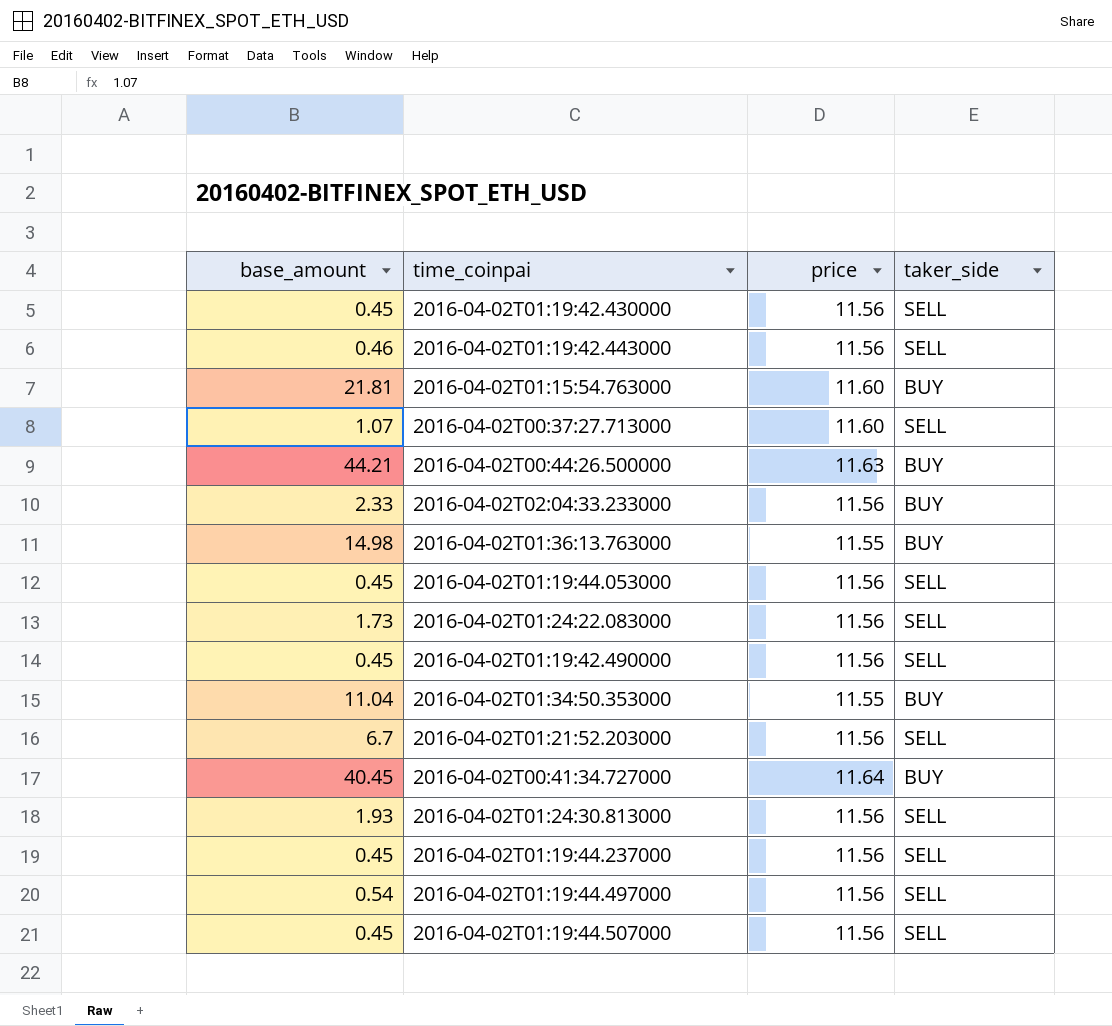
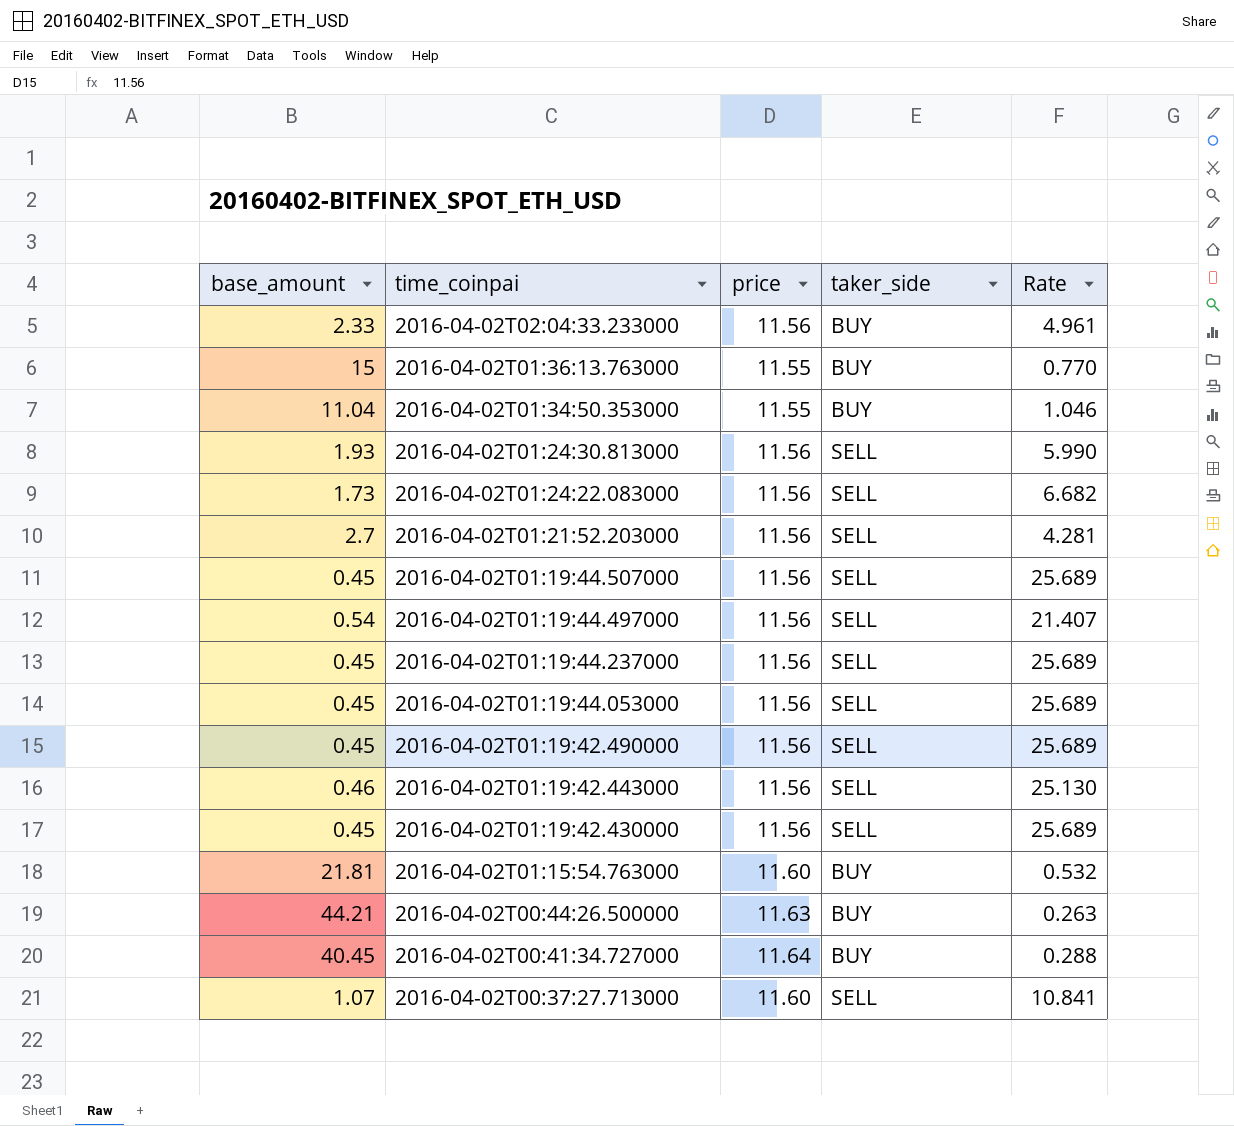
row order: none -> time_coinpai descending
column Rate | formula: none -> [price] / [base_amount]
2016-04-02T01:36:13.763000 | base_amount: 14.98 -> 15
2016-04-02T01:21:52.203000 | base_amount: 6.7 -> 2.7

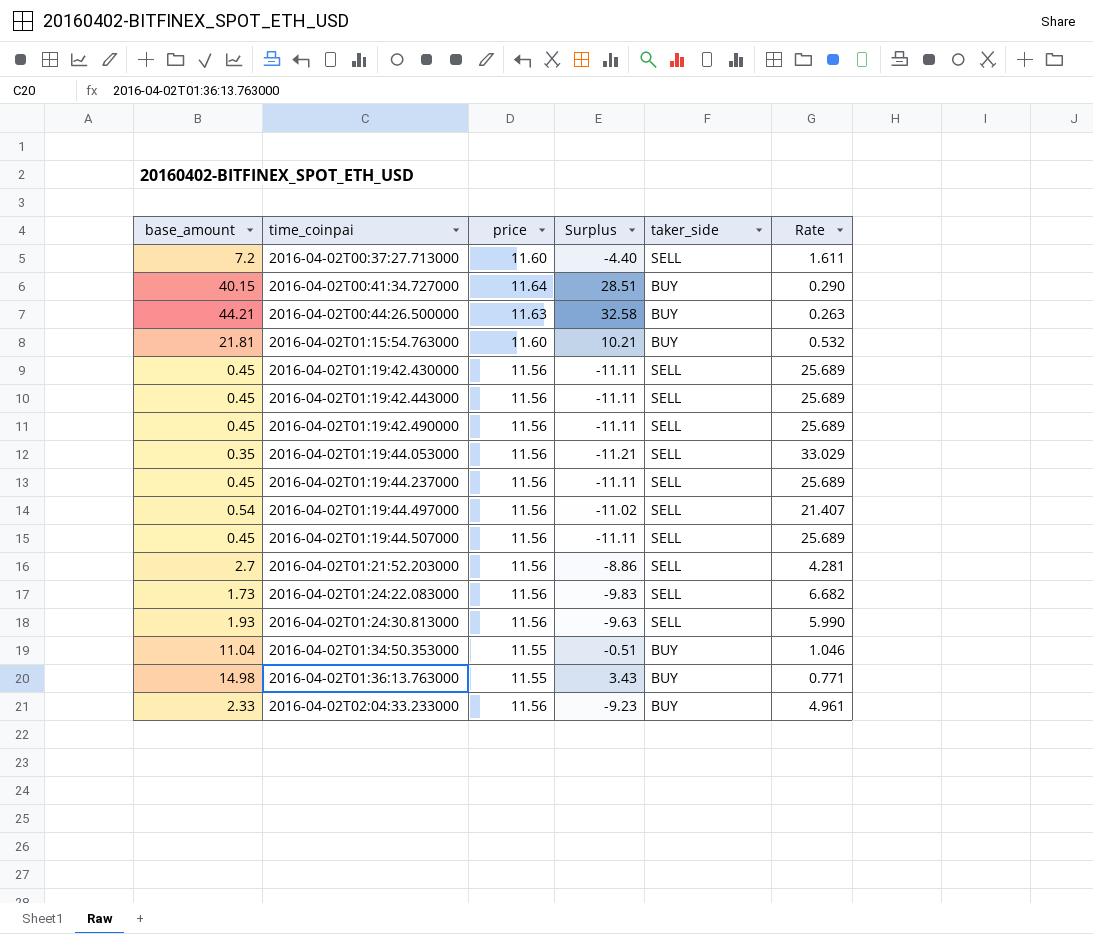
row order: time_coinpai descending -> time_coinpai ascending
column Surplus | formula: none -> [base_amount] - [price]
2016-04-02T00:37:27.713000 | base_amount: 1.07 -> 7.2
2016-04-02T00:37:27.713000 | Rate: 10.841 -> 1.611
2016-04-02T00:41:34.727000 | base_amount: 40.45 -> 40.15
2016-04-02T00:41:34.727000 | Rate: 0.288 -> 0.290
2016-04-02T01:19:42.443000 | base_amount: 0.46 -> 0.45
2016-04-02T01:19:42.443000 | Rate: 25.130 -> 25.689
2016-04-02T01:19:44.053000 | base_amount: 0.45 -> 0.35
2016-04-02T01:19:44.053000 | Rate: 25.689 -> 33.029
2016-04-02T01:36:13.763000 | base_amount: 15 -> 14.98
2016-04-02T01:36:13.763000 | Rate: 0.770 -> 0.771

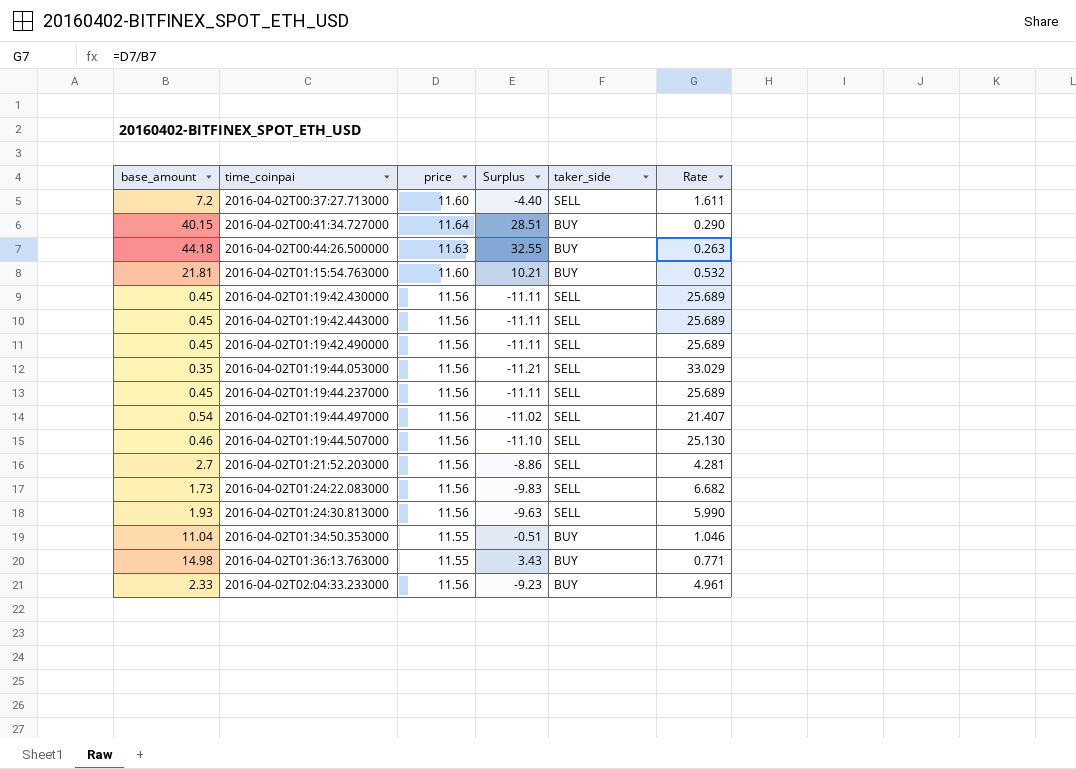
2016-04-02T00:44:26.500000 | base_amount: 44.21 -> 44.18
2016-04-02T00:44:26.500000 | Surplus: 32.58 -> 32.55
2016-04-02T01:19:44.507000 | base_amount: 0.45 -> 0.46
2016-04-02T01:19:44.507000 | Surplus: -11.11 -> -11.10
2016-04-02T01:19:44.507000 | Rate: 25.689 -> 25.130

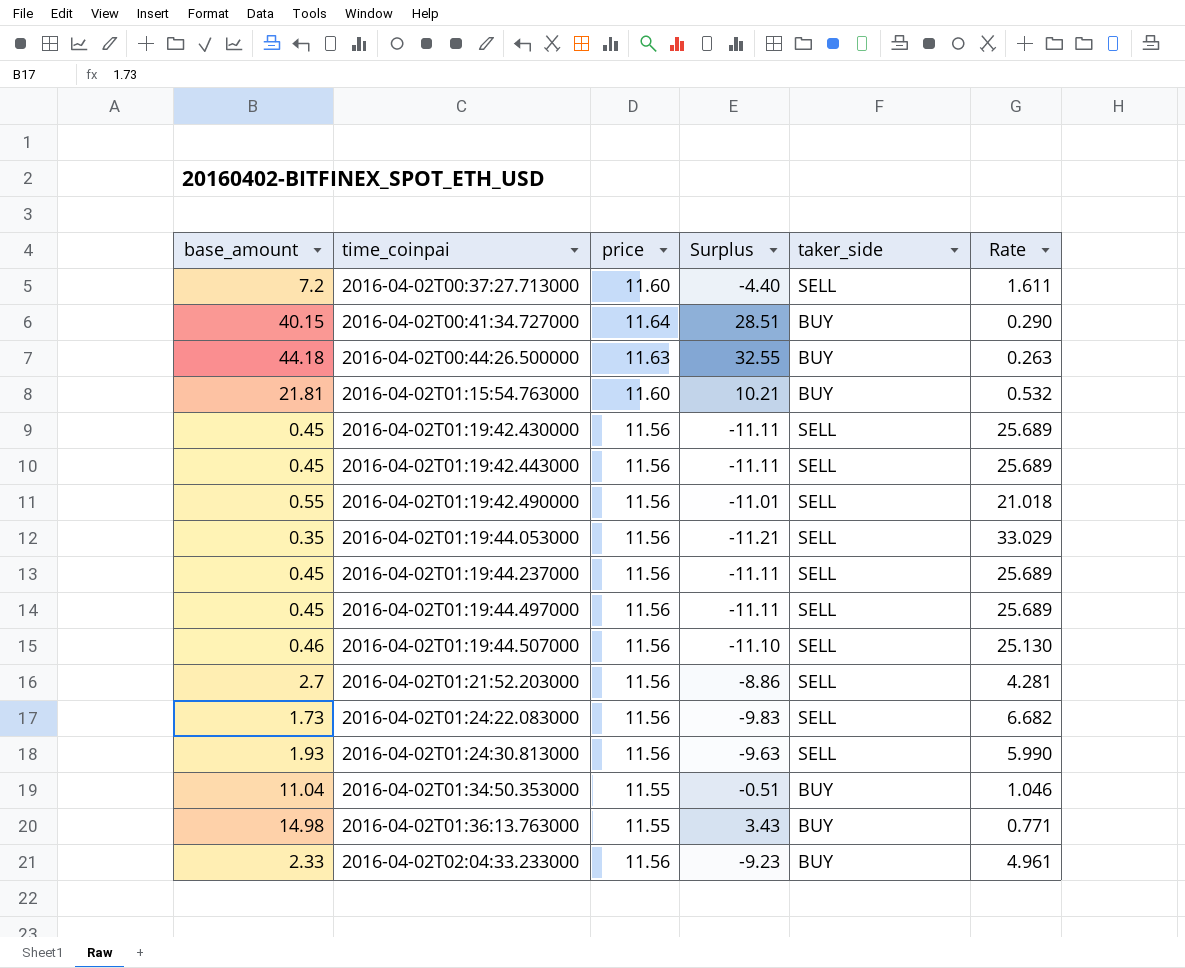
2016-04-02T01:19:42.490000 | base_amount: 0.45 -> 0.55
2016-04-02T01:19:42.490000 | Surplus: -11.11 -> -11.01
2016-04-02T01:19:42.490000 | Rate: 25.689 -> 21.018
2016-04-02T01:19:44.497000 | base_amount: 0.54 -> 0.45
2016-04-02T01:19:44.497000 | Surplus: -11.02 -> -11.11
2016-04-02T01:19:44.497000 | Rate: 21.407 -> 25.689

